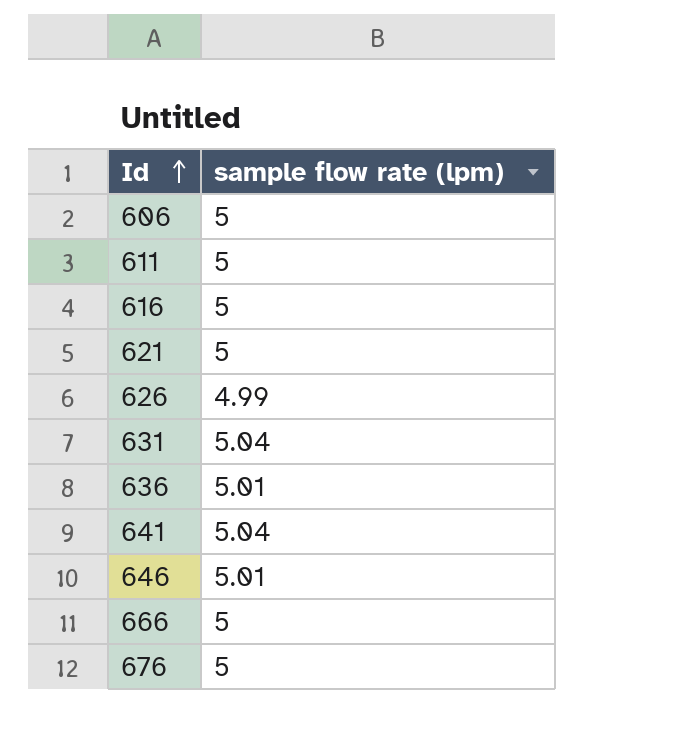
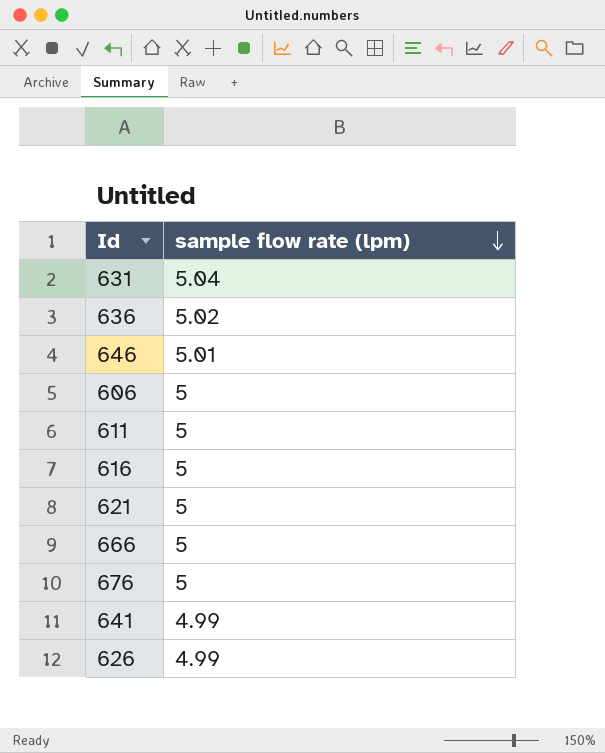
row order: Id ascending -> sample flow rate (lpm) descending
636 | sample flow rate (lpm): 5.01 -> 5.02
641 | sample flow rate (lpm): 5.04 -> 4.99

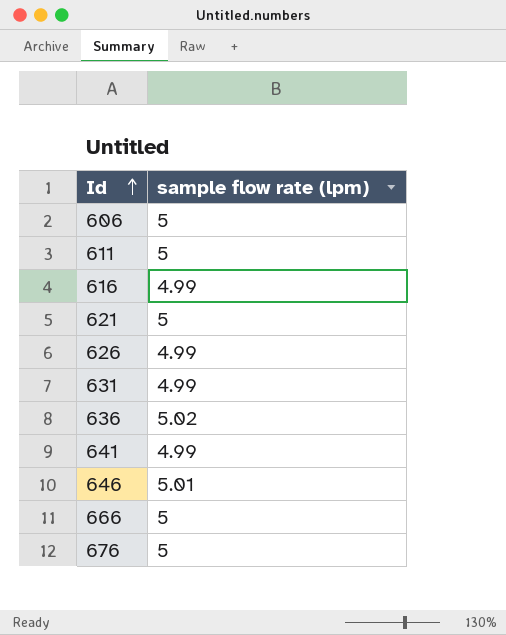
row order: sample flow rate (lpm) descending -> Id ascending
616 | sample flow rate (lpm): 5 -> 4.99
631 | sample flow rate (lpm): 5.04 -> 4.99

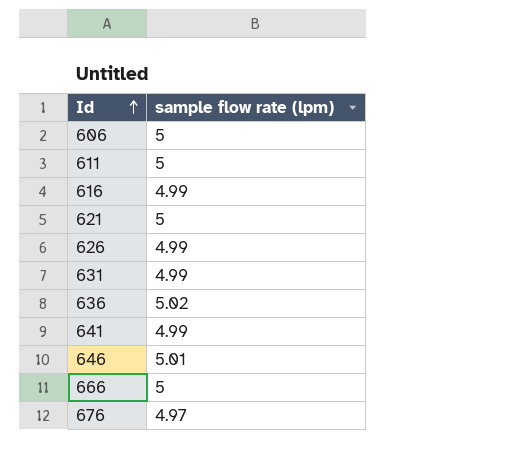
676 | sample flow rate (lpm): 5 -> 4.97

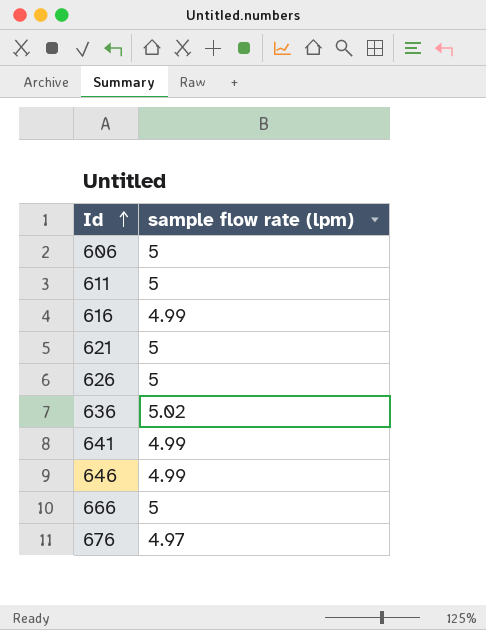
row 631: 4.99 -> none
626 | sample flow rate (lpm): 4.99 -> 5
646 | sample flow rate (lpm): 5.01 -> 4.99

